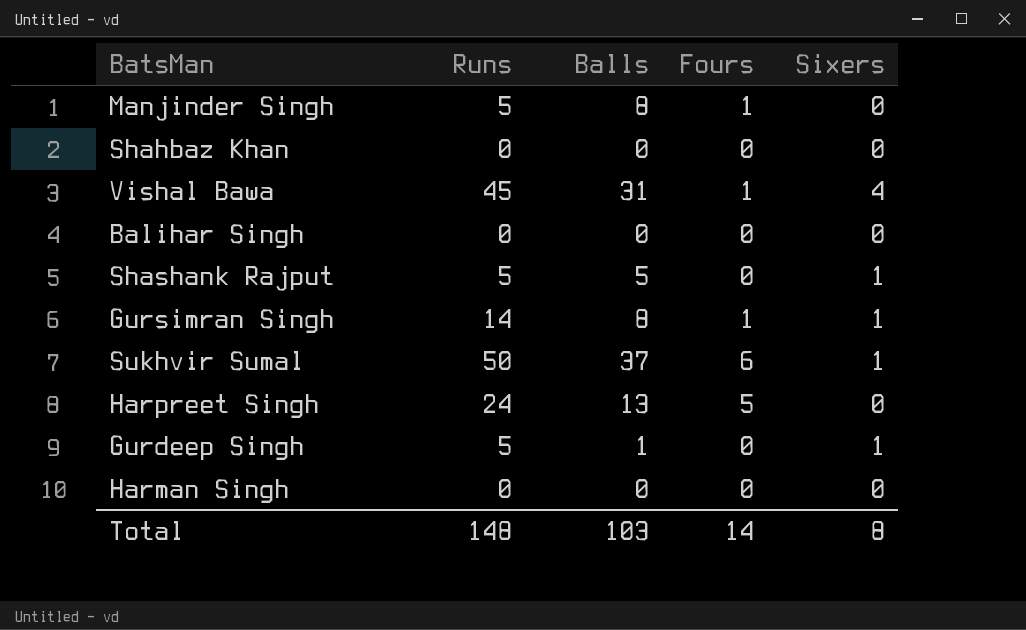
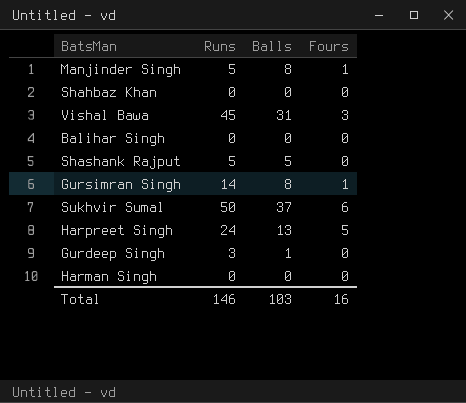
column Sixers | position: 5 -> none
Vishal Bawa | Fours: 1 -> 3
Gurdeep Singh | Runs: 5 -> 3
Total | Runs: 148 -> 146
Total | Fours: 14 -> 16

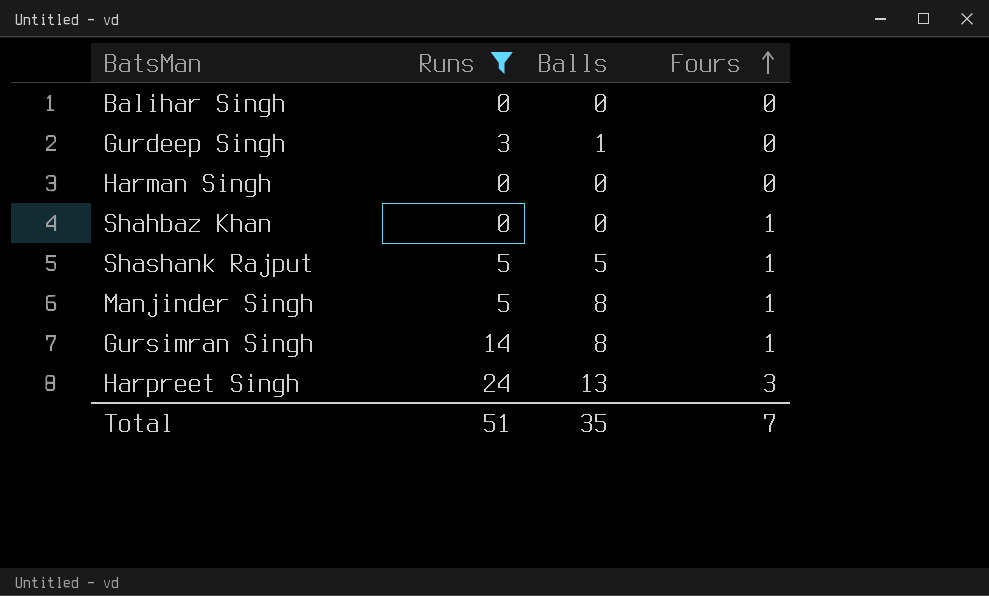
filter: none -> Runs <= 24
row order: none -> Fours ascending
Shahbaz Khan | Fours: 0 -> 1
Shashank Rajput | Fours: 0 -> 1
Harpreet Singh | Fours: 5 -> 3
Total | Runs: 146 -> 51
Total | Balls: 103 -> 35
Total | Fours: 16 -> 7

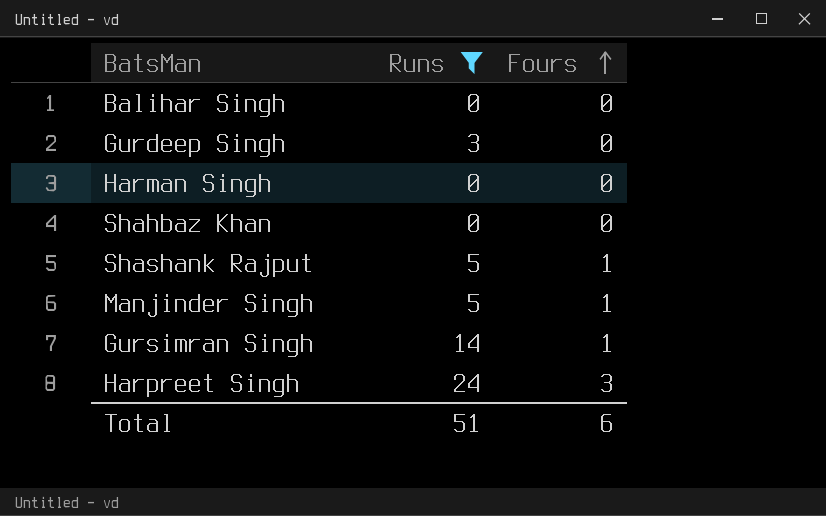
column Balls | position: 3 -> none
Shahbaz Khan | Fours: 1 -> 0
Total | Fours: 7 -> 6

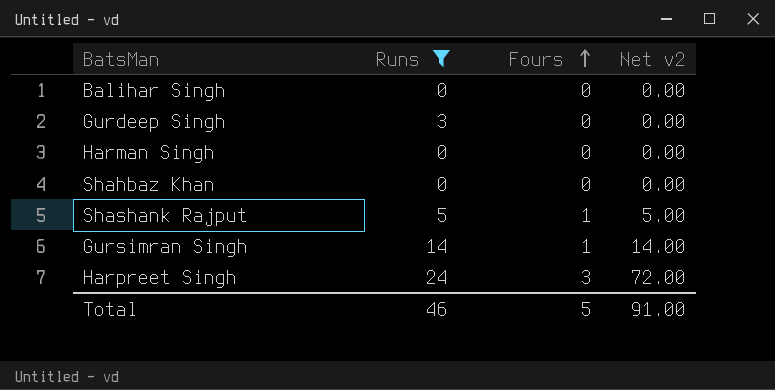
column Net v2 | formula: none -> [Runs] * [Fours]
row Manjinder Singh: 5 | 1 -> none
Total | Runs: 51 -> 46
Total | Fours: 6 -> 5

